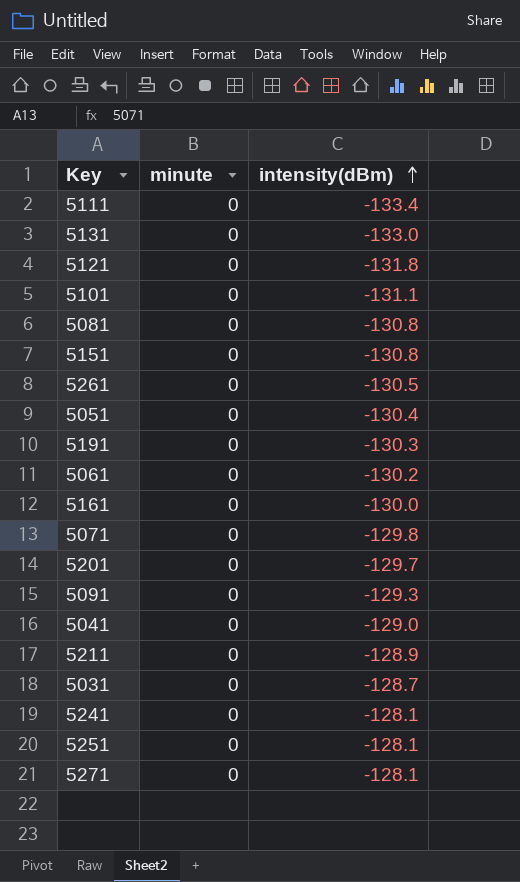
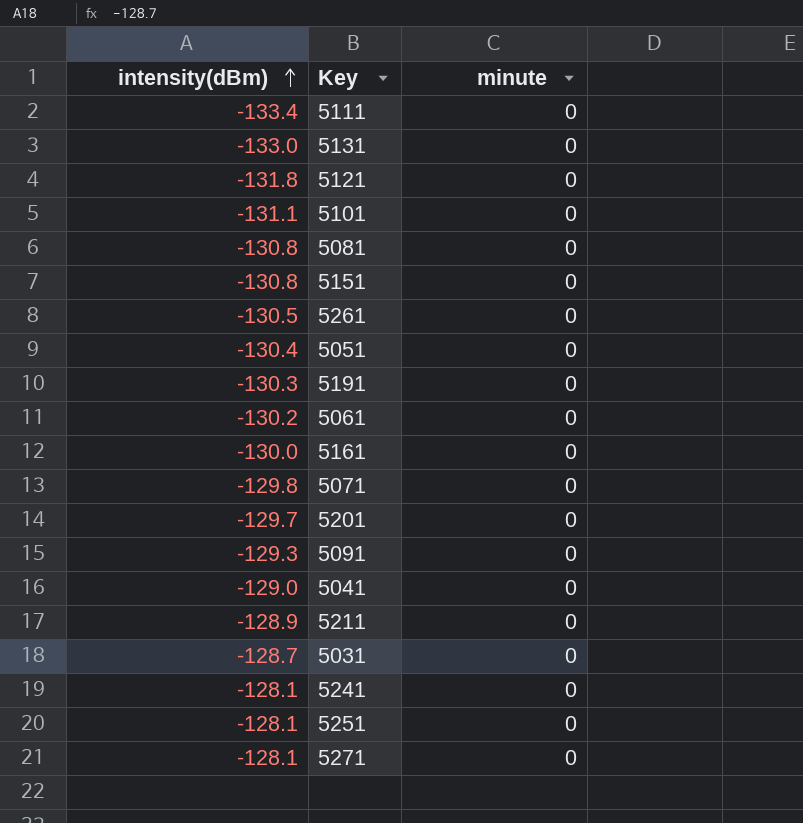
column intensity(dBm) | position: 3 -> 1

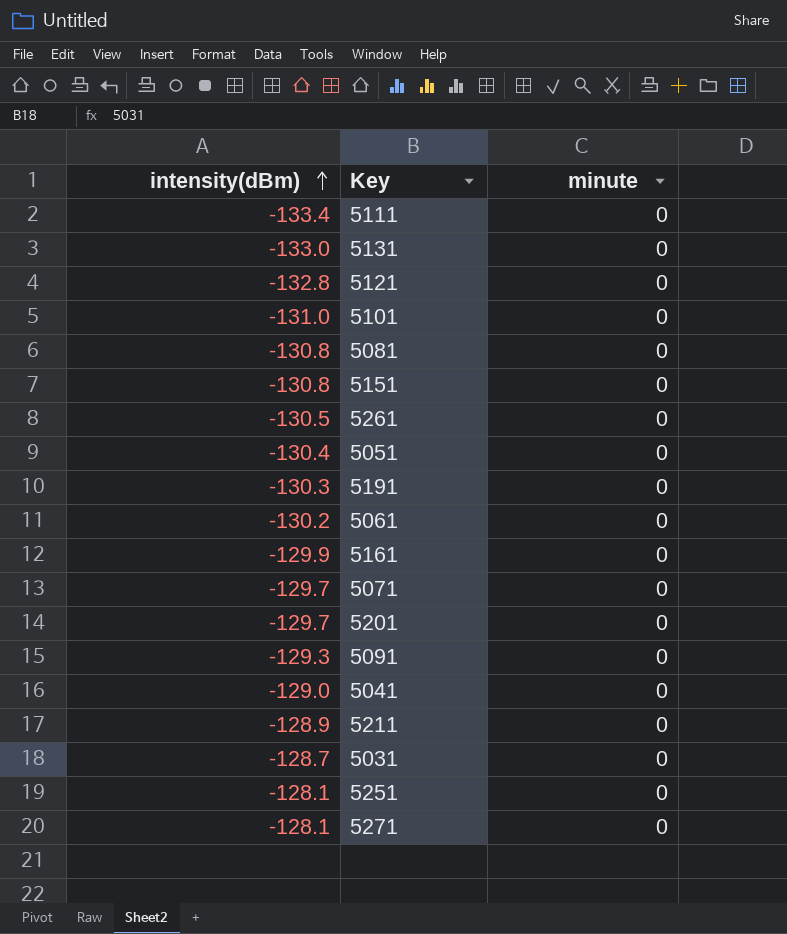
row 5241: -128.1 | 0 -> none
5121 | intensity(dBm): -131.8 -> -132.8
5101 | intensity(dBm): -131.1 -> -131.0
5161 | intensity(dBm): -130.0 -> -129.9
5071 | intensity(dBm): -129.8 -> -129.7

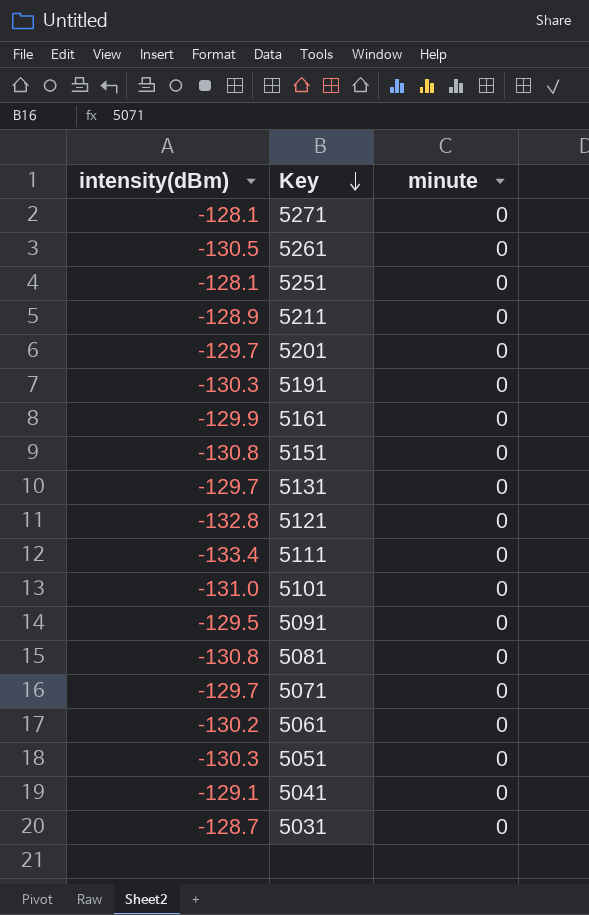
row order: intensity(dBm) ascending -> Key descending
5131 | intensity(dBm): -133.0 -> -129.7
5091 | intensity(dBm): -129.3 -> -129.5
5051 | intensity(dBm): -130.4 -> -130.3
5041 | intensity(dBm): -129.0 -> -129.1

